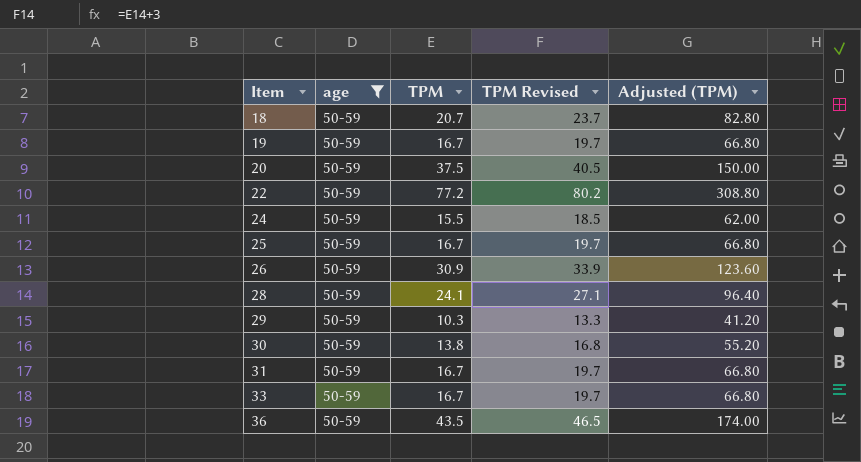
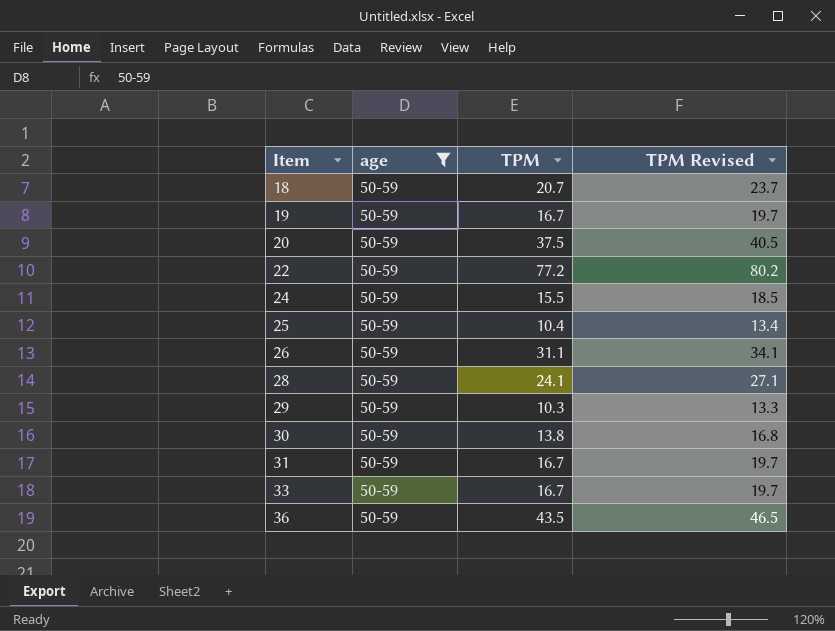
column Adjusted (TPM) | formula: [TPM] * 4 -> none
25 | TPM: 16.7 -> 10.4
25 | TPM Revised: 19.7 -> 13.4
26 | TPM: 30.9 -> 31.1
26 | TPM Revised: 33.9 -> 34.1

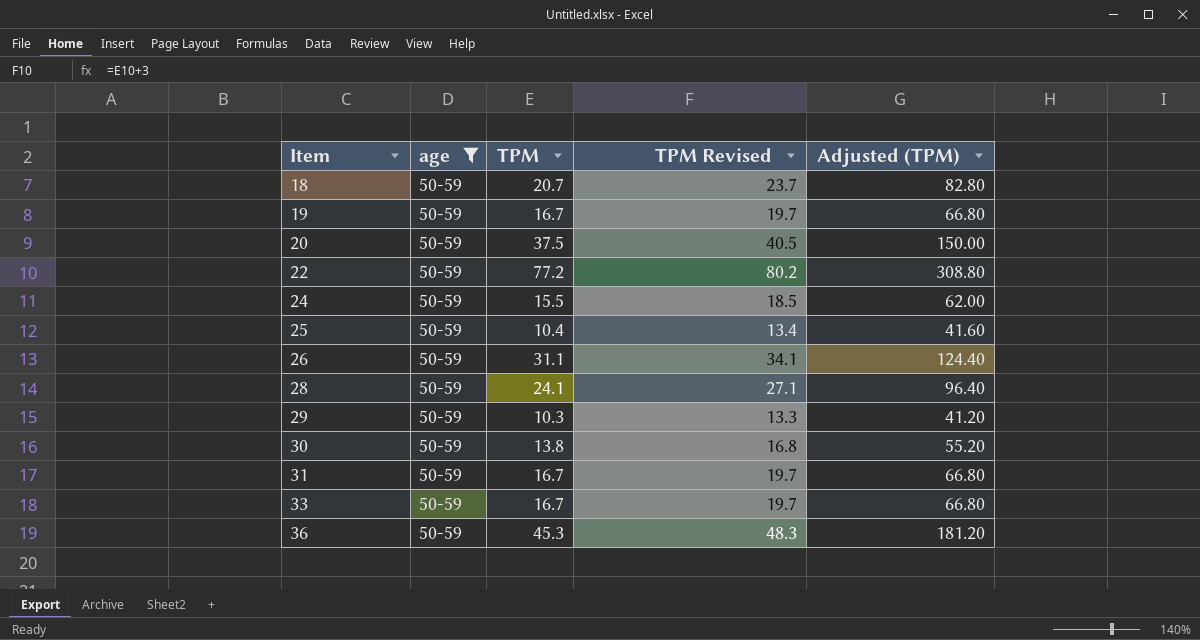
column Adjusted (TPM) | formula: none -> [TPM] * 4
36 | TPM: 43.5 -> 45.3
36 | TPM Revised: 46.5 -> 48.3

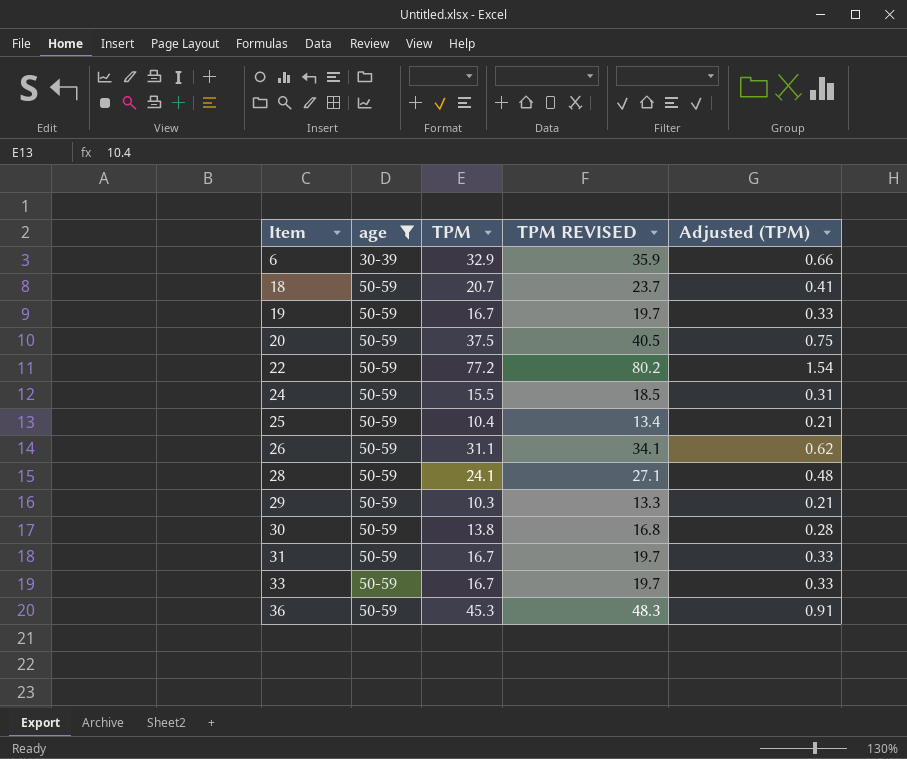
column name: TPM Revised -> TPM REVISED
column Adjusted (TPM) | formula: [TPM] * 4 -> [TPM] * 0.02
row 6: none -> 30-39 | 32.9 | 35.9 | 0.66

